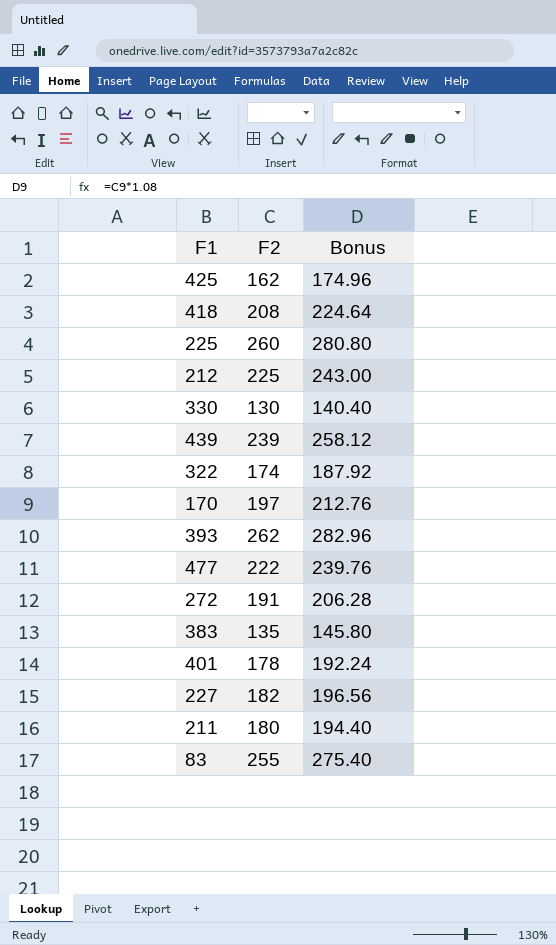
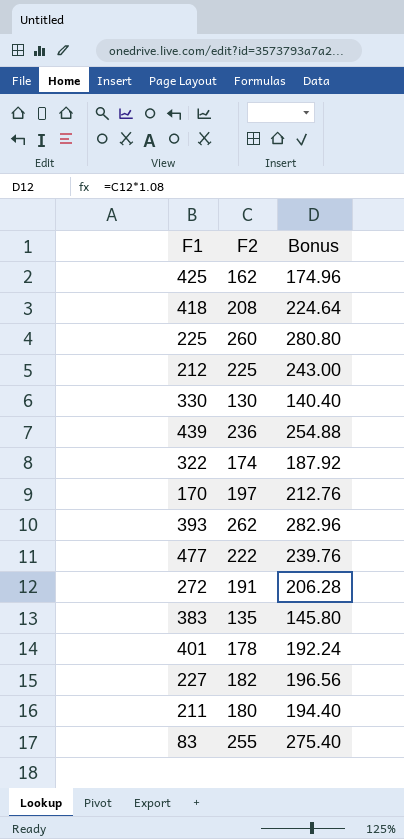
439 | F2: 239 -> 236
439 | Bonus: 258.12 -> 254.88

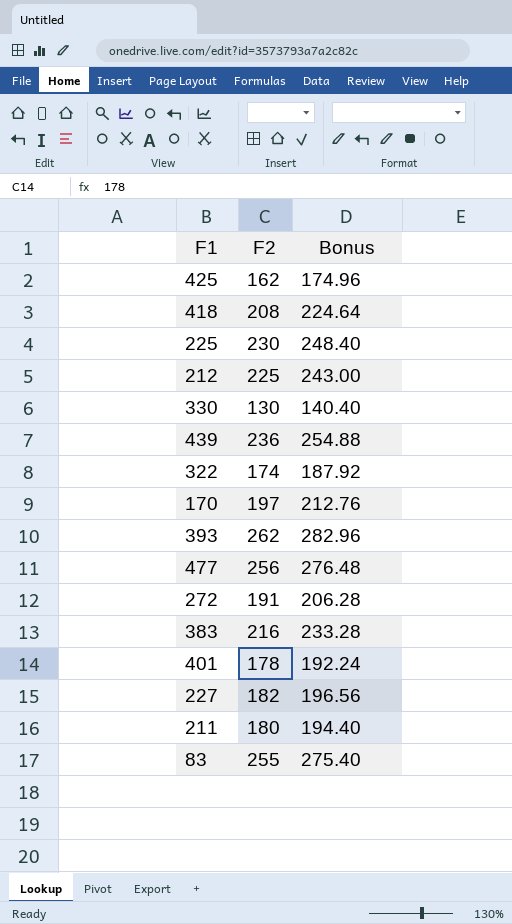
225 | F2: 260 -> 230
225 | Bonus: 280.80 -> 248.40
477 | F2: 222 -> 256
477 | Bonus: 239.76 -> 276.48
383 | F2: 135 -> 216
383 | Bonus: 145.80 -> 233.28

